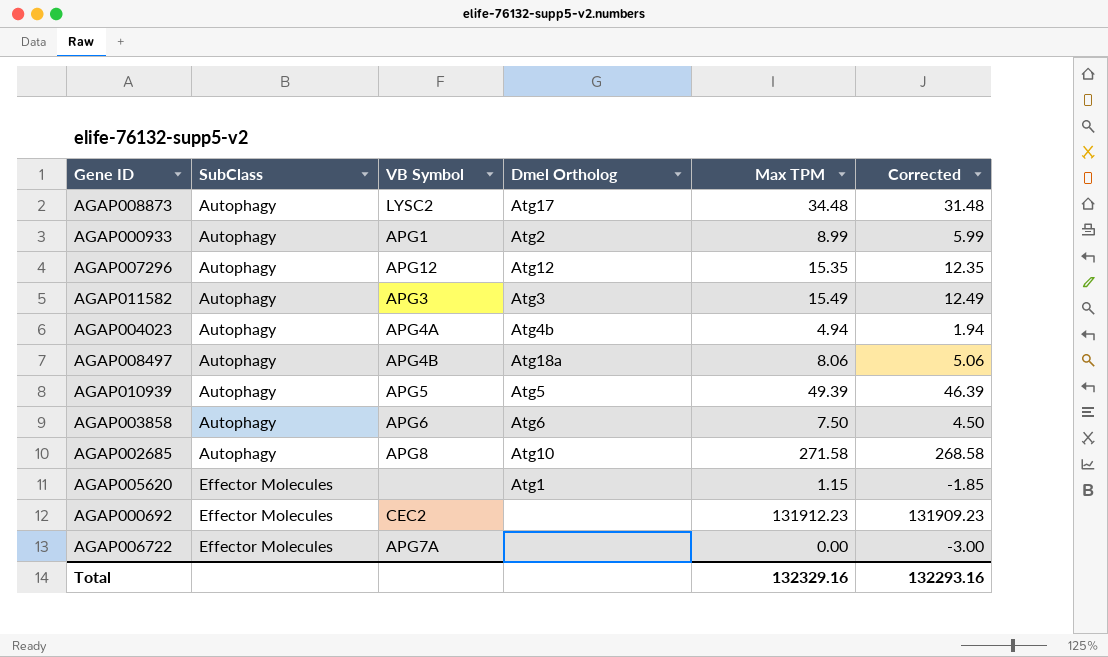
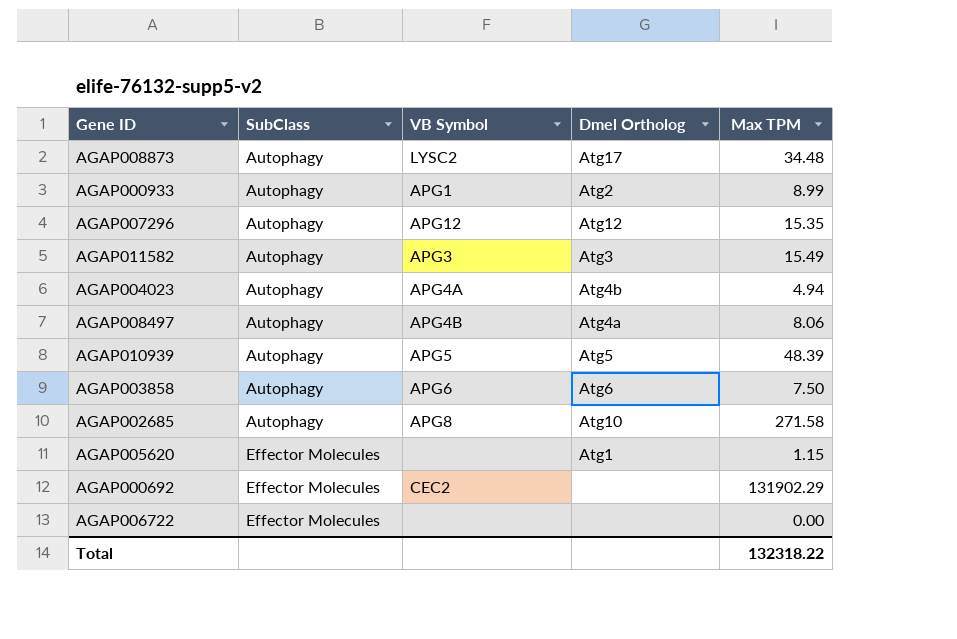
column Corrected | formula: [Max TPM] - 3 -> none
AGAP008497 | Dmel Ortholog: Atg18a -> Atg4a
AGAP010939 | Max TPM: 49.39 -> 48.39
AGAP000692 | Max TPM: 131912.23 -> 131902.29
AGAP006722 | VB Symbol: APG7A -> none
Total | Max TPM: 132329.16 -> 132318.22

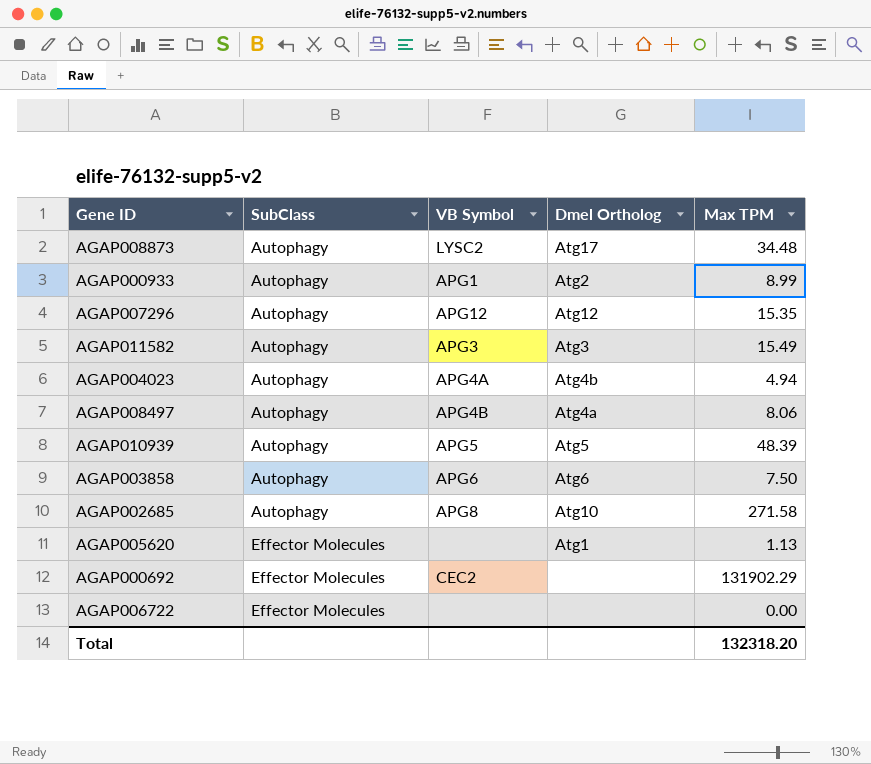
AGAP005620 | Max TPM: 1.15 -> 1.13
Total | Max TPM: 132318.22 -> 132318.20

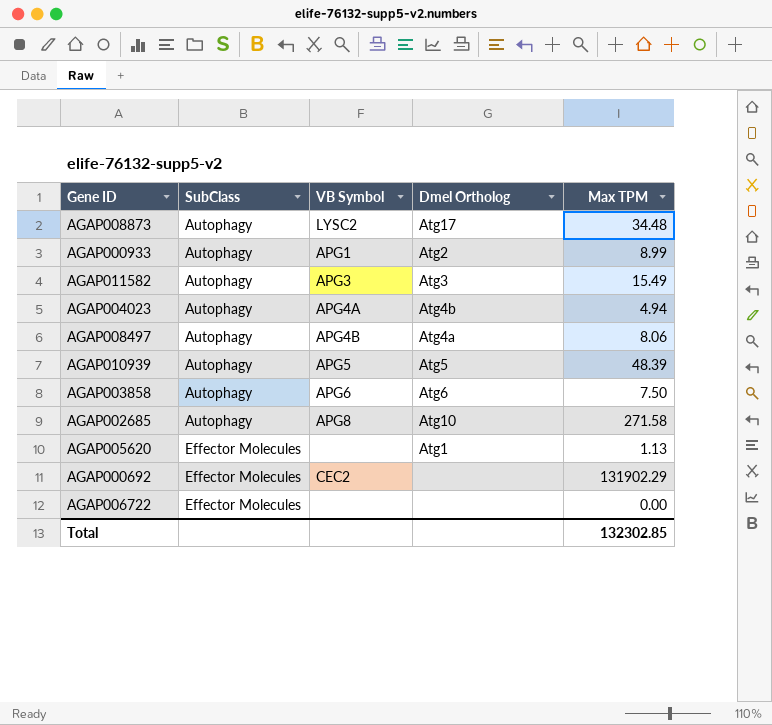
row AGAP007296: Autophagy | APG12 | Atg12 | 15.35 -> none
Total | Max TPM: 132318.20 -> 132302.85

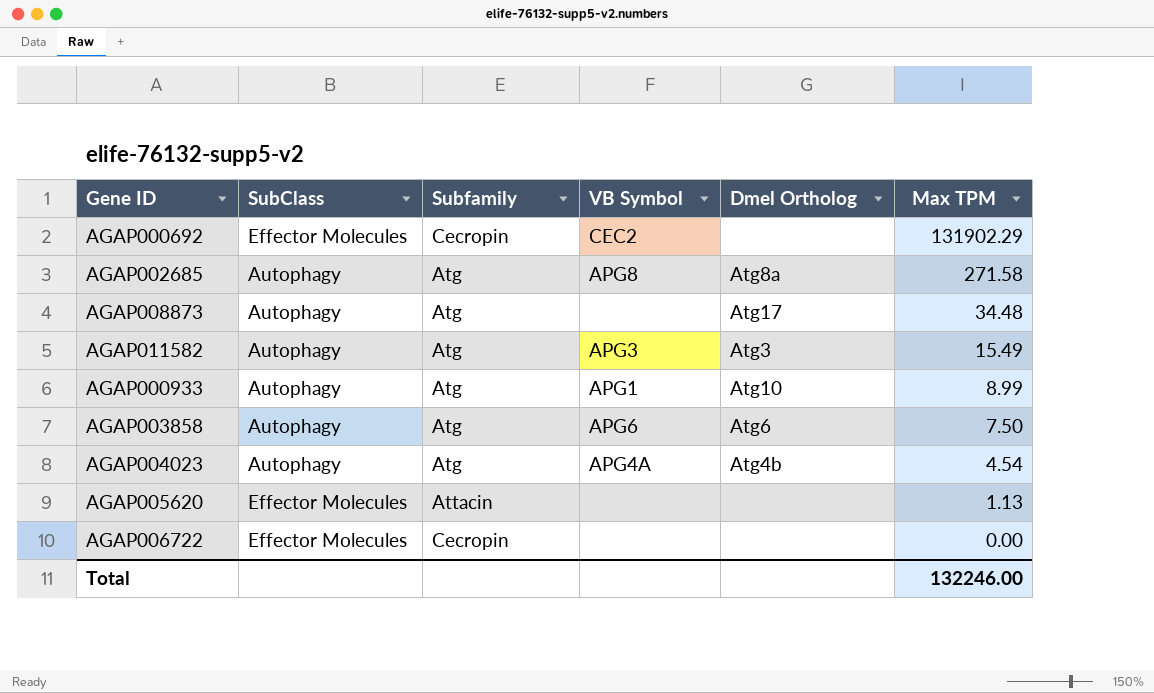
row order: SubClass ascending -> Max TPM descending
column Subfamily | position: none -> 3
row AGAP008497: Autophagy | APG4B | Atg4a | 8.06 -> none
row AGAP010939: Autophagy | APG5 | Atg5 | 48.39 -> none
AGAP002685 | Dmel Ortholog: Atg10 -> Atg8a
AGAP008873 | VB Symbol: LYSC2 -> none
AGAP000933 | Dmel Ortholog: Atg2 -> Atg10
AGAP004023 | Max TPM: 4.94 -> 4.54
AGAP005620 | Dmel Ortholog: Atg1 -> none
Total | Max TPM: 132302.85 -> 132246.00

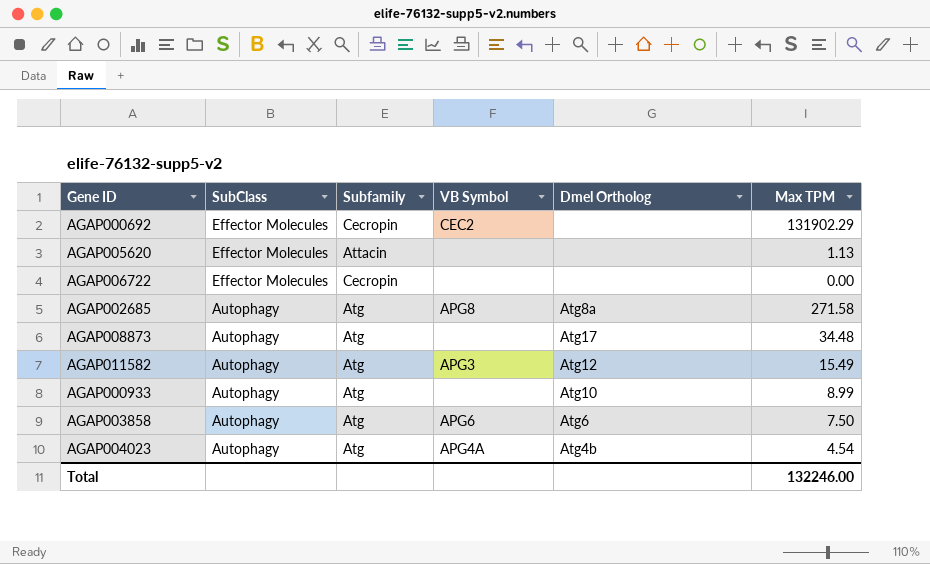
row order: Max TPM descending -> SubClass descending
AGAP011582 | Dmel Ortholog: Atg3 -> Atg12
AGAP000933 | VB Symbol: APG1 -> none

